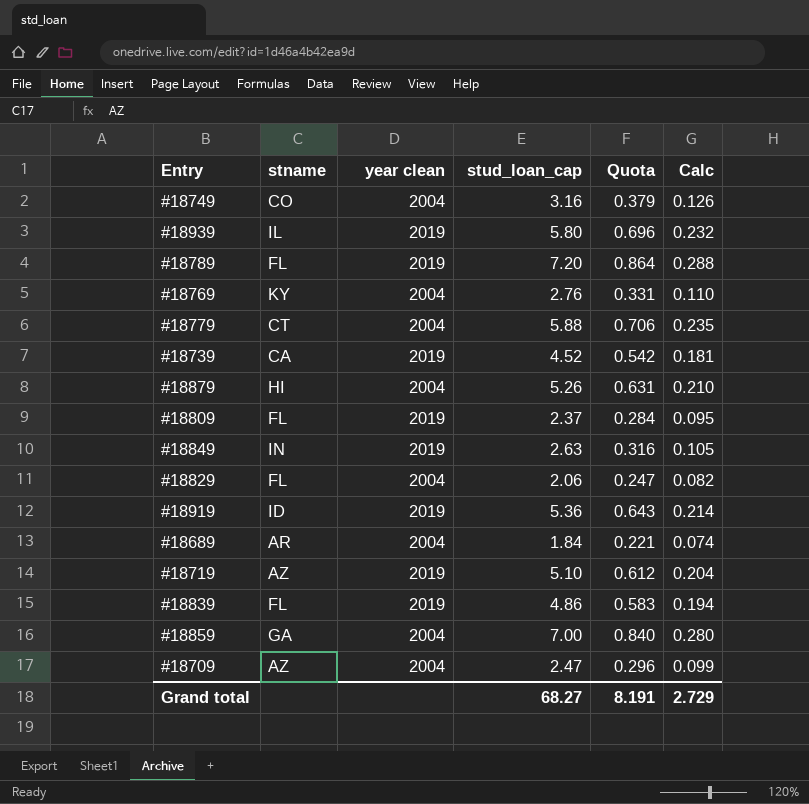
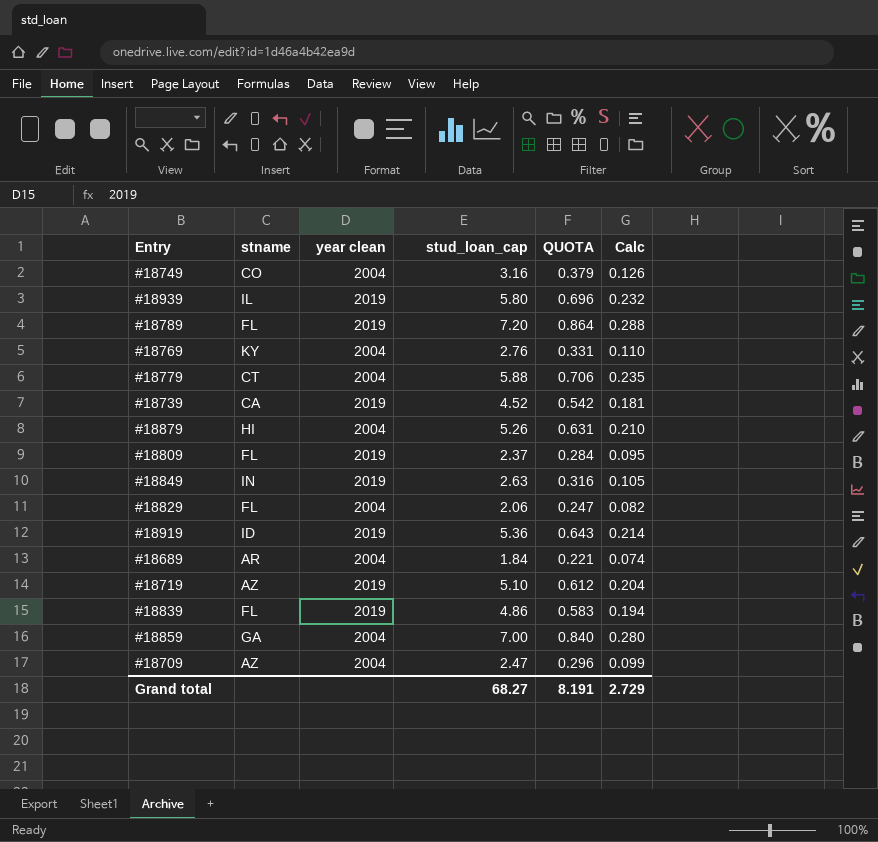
column name: Quota -> QUOTA

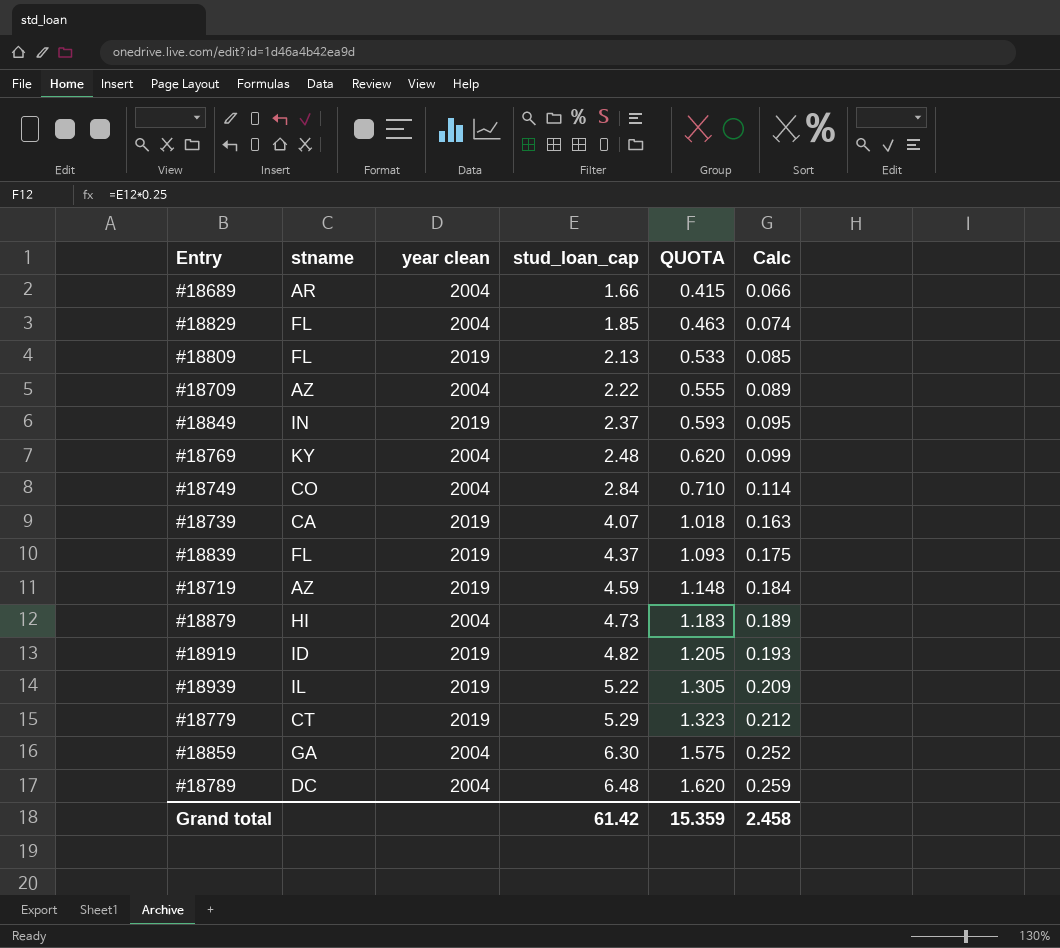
row order: none -> stud_loan_cap ascending
column QUOTA | formula: [stud_loan_cap] * 0.12 -> [stud_loan_cap] * 0.25
#18689 | stud_loan_cap: 1.84 -> 1.66
#18689 | Calc: 0.074 -> 0.066
#18829 | stud_loan_cap: 2.06 -> 1.85
#18829 | Calc: 0.082 -> 0.074
#18809 | stud_loan_cap: 2.37 -> 2.13
#18809 | Calc: 0.095 -> 0.085
#18709 | stud_loan_cap: 2.47 -> 2.22
#18709 | Calc: 0.099 -> 0.089
#18849 | stud_loan_cap: 2.63 -> 2.37
#18849 | Calc: 0.105 -> 0.095
#18769 | stud_loan_cap: 2.76 -> 2.48
#18769 | Calc: 0.110 -> 0.099
#18749 | stud_loan_cap: 3.16 -> 2.84
#18749 | Calc: 0.126 -> 0.114
#18739 | stud_loan_cap: 4.52 -> 4.07
#18739 | Calc: 0.181 -> 0.163
#18839 | stud_loan_cap: 4.86 -> 4.37
#18839 | Calc: 0.194 -> 0.175
#18719 | stud_loan_cap: 5.10 -> 4.59
#18719 | Calc: 0.204 -> 0.184
#18879 | stud_loan_cap: 5.26 -> 4.73
#18879 | Calc: 0.210 -> 0.189
#18919 | stud_loan_cap: 5.36 -> 4.82
#18919 | Calc: 0.214 -> 0.193
#18939 | stud_loan_cap: 5.80 -> 5.22
#18939 | Calc: 0.232 -> 0.209
#18779 | year clean: 2004 -> 2019
#18779 | stud_loan_cap: 5.88 -> 5.29
#18779 | Calc: 0.235 -> 0.212
#18859 | stud_loan_cap: 7.00 -> 6.30
#18859 | Calc: 0.280 -> 0.252
#18789 | stname: FL -> DC
#18789 | year clean: 2019 -> 2004
#18789 | stud_loan_cap: 7.20 -> 6.48
#18789 | Calc: 0.288 -> 0.259
Grand total | stud_loan_cap: 68.27 -> 61.42
Grand total | QUOTA: 8.191 -> 15.359
Grand total | Calc: 2.729 -> 2.458

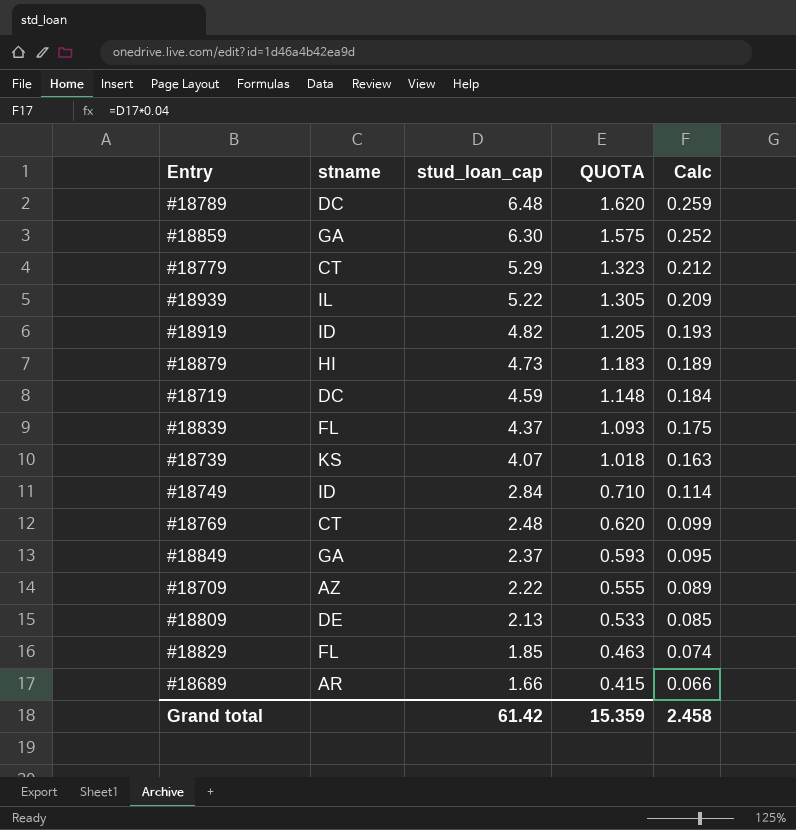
row order: stud_loan_cap ascending -> stud_loan_cap descending
column year clean | position: 3 -> none
#18719 | stname: AZ -> DC
#18739 | stname: CA -> KS
#18749 | stname: CO -> ID
#18769 | stname: KY -> CT
#18849 | stname: IN -> GA
#18809 | stname: FL -> DE

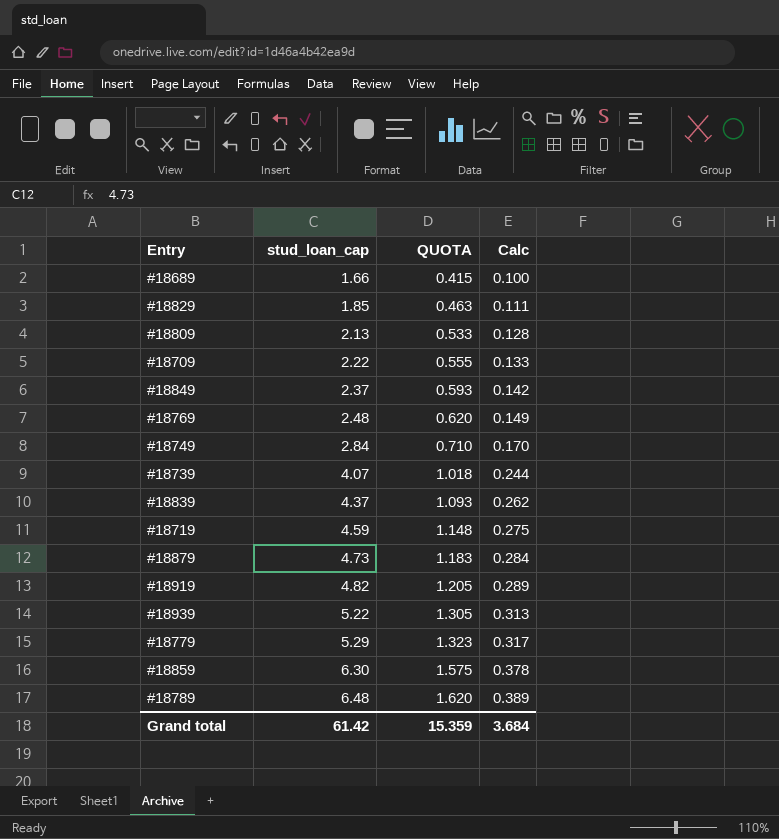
row order: stud_loan_cap descending -> stud_loan_cap ascending
column stname | position: 2 -> none
column Calc | formula: [stud_loan_cap] * 0.04 -> [stud_loan_cap] * 0.06
Grand total | Calc: 2.458 -> 3.684

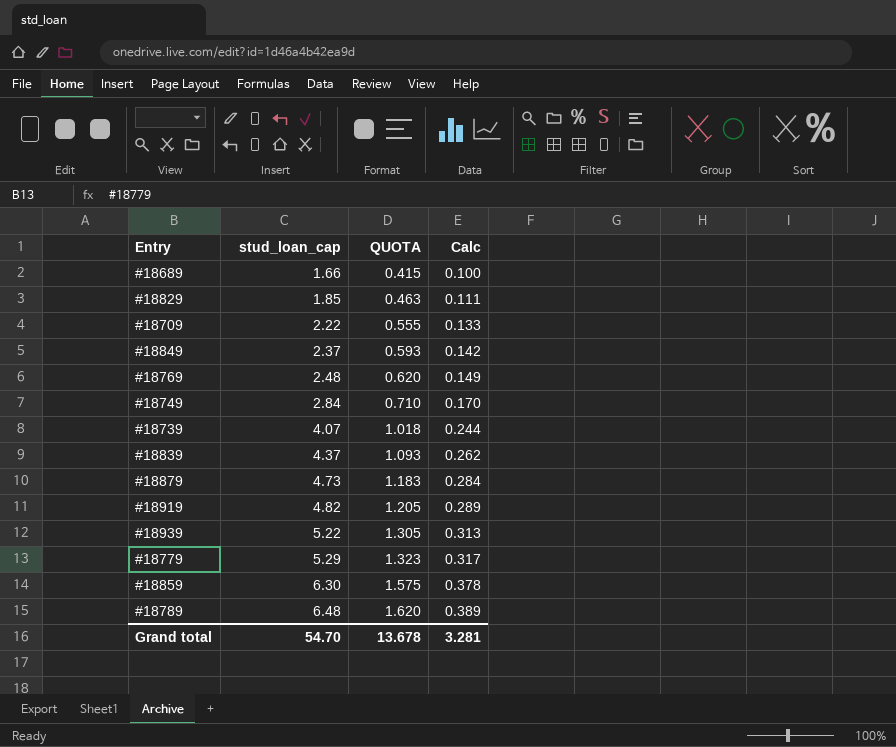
row #18809: 2.13 | 0.533 | 0.128 -> none
row #18719: 4.59 | 1.148 | 0.275 -> none
Grand total | stud_loan_cap: 61.42 -> 54.70
Grand total | QUOTA: 15.359 -> 13.678
Grand total | Calc: 3.684 -> 3.281

